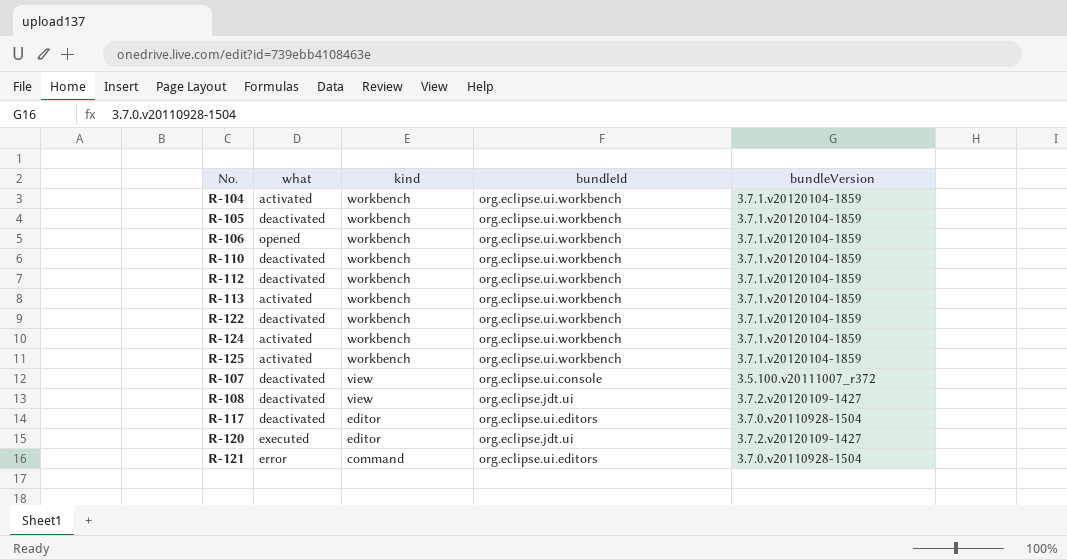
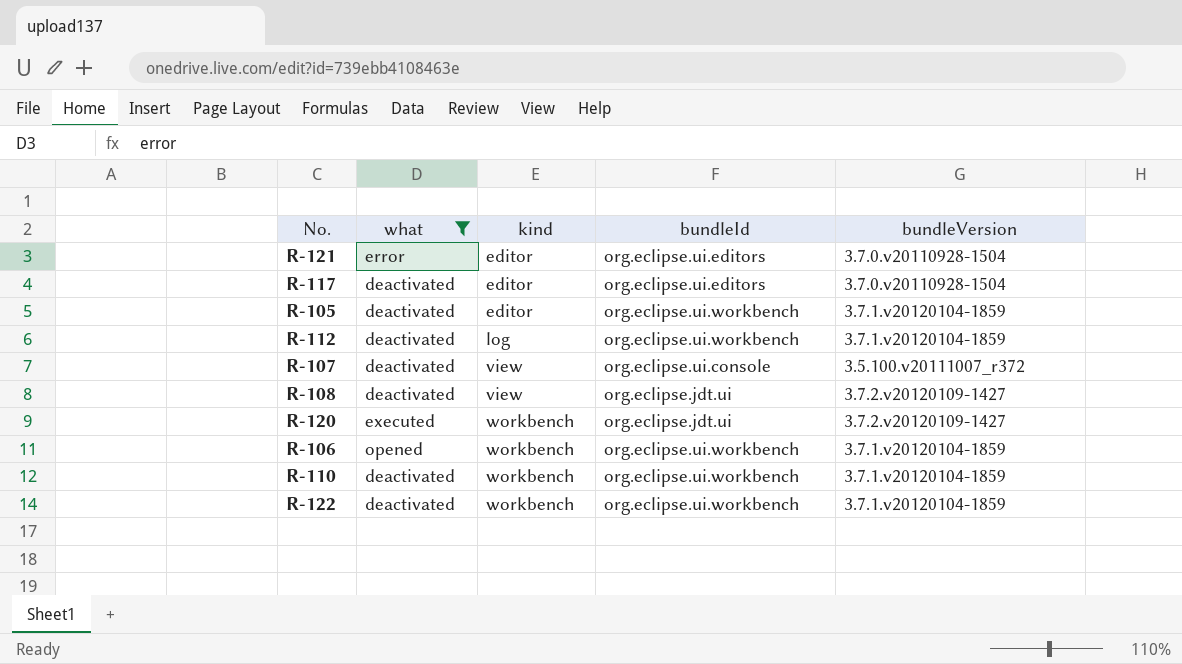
filter: none -> what != activated
row order: kind descending -> kind ascending
R-121 | kind: command -> editor
R-105 | kind: workbench -> editor
R-112 | kind: workbench -> log
R-120 | kind: editor -> workbench

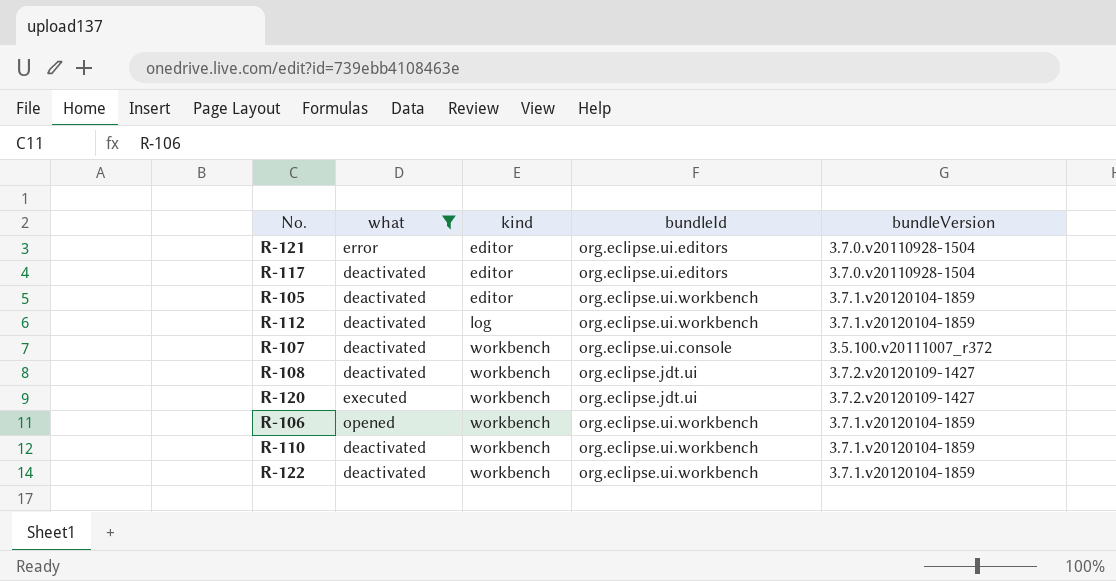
R-107 | kind: view -> workbench
R-108 | kind: view -> workbench

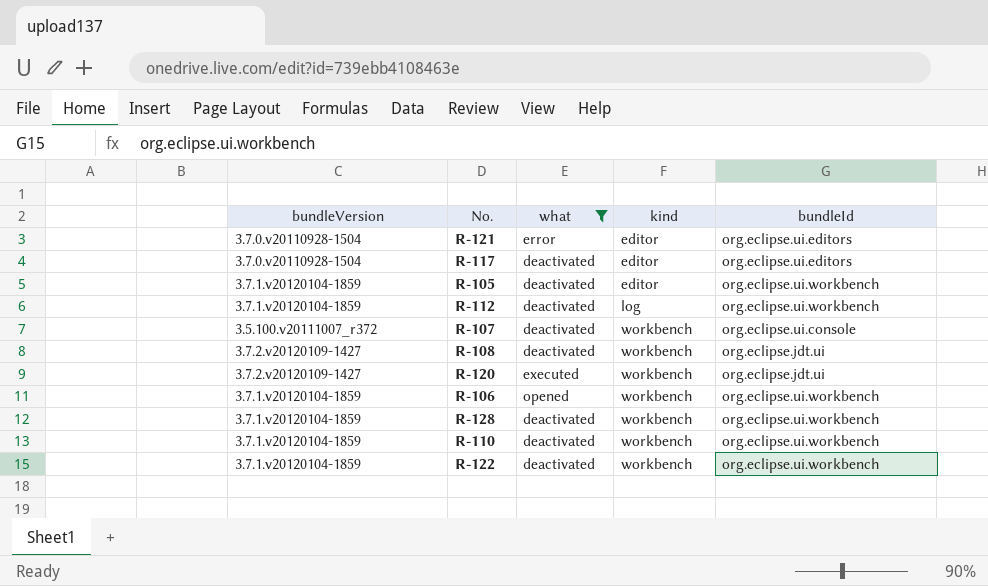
column bundleVersion | position: 5 -> 1
row R-128: none -> 3.7.1.v20120104-1859 | deactivated | workbench | org.eclipse.ui.workbench

